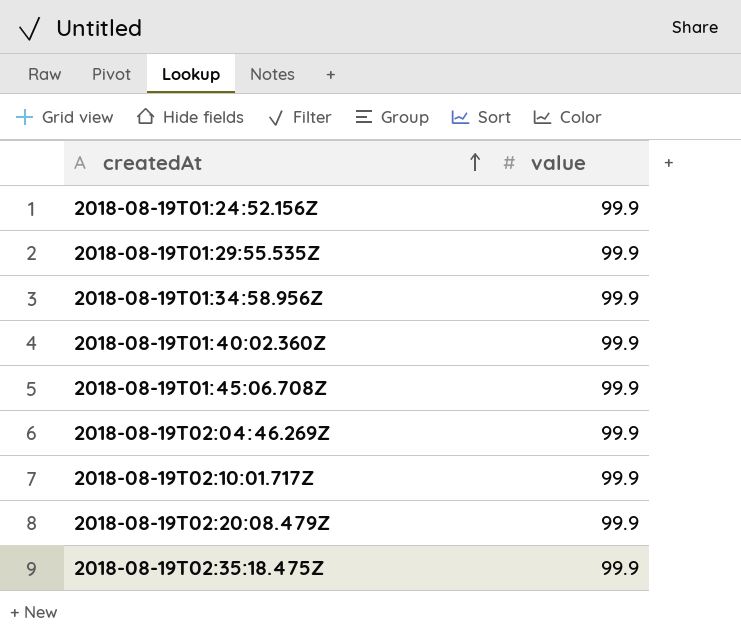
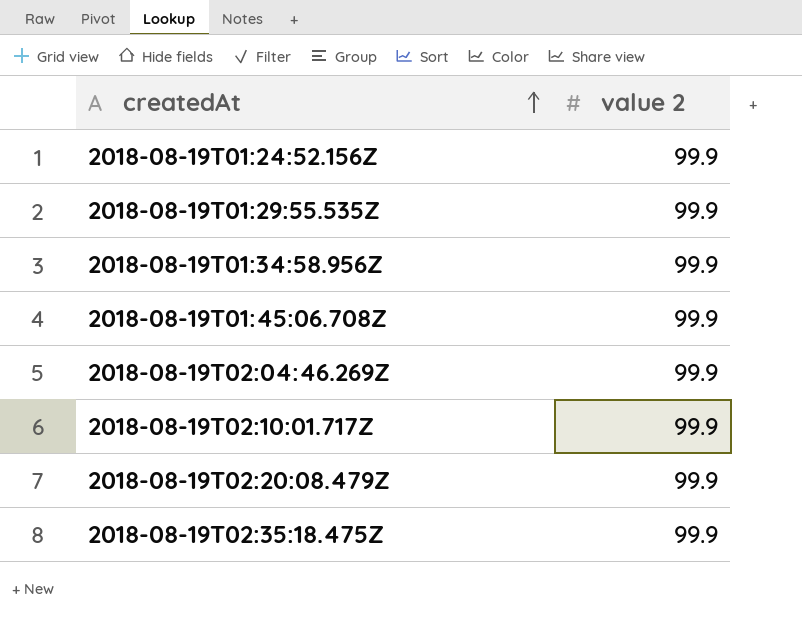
column name: value -> value 2
row 2018-08-19T01:40:02.360Z: 99.9 -> none

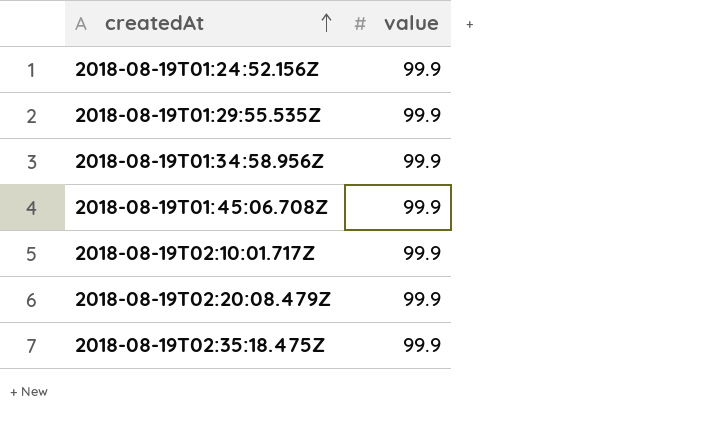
column name: value 2 -> value
row 2018-08-19T02:04:46.269Z: 99.9 -> none

